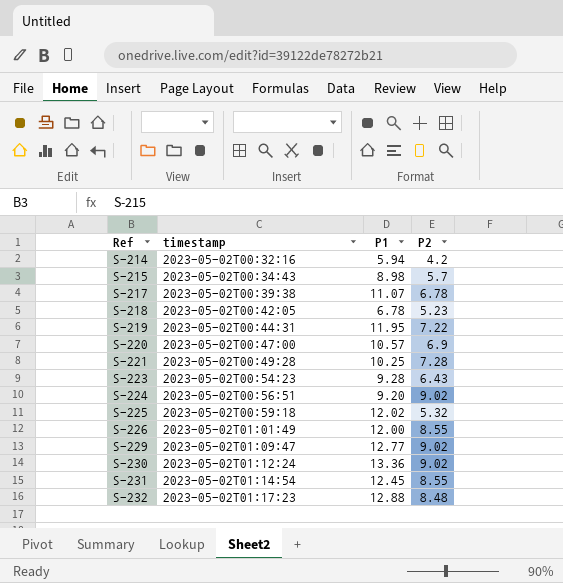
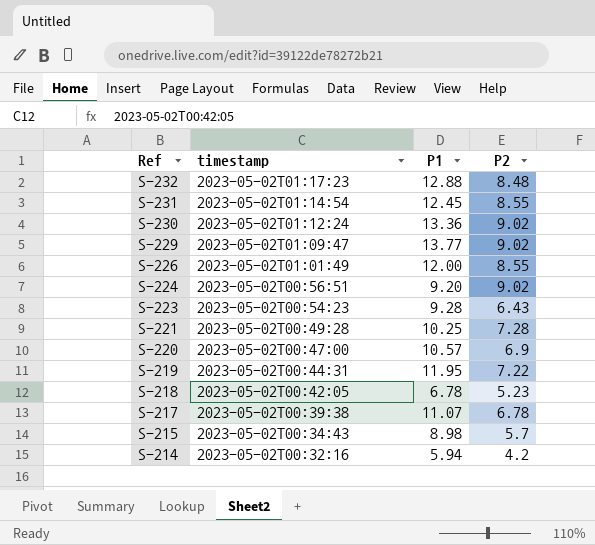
row order: Ref ascending -> Ref descending
row S-225: 2023-05-02T00:59:18 | 12.02 | 5.32 -> none
S-229 | P1: 12.77 -> 13.77

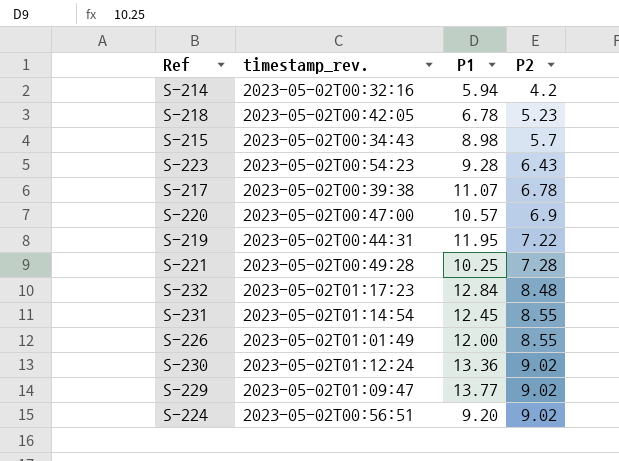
row order: Ref descending -> P2 ascending
column name: timestamp -> timestamp_rev.
S-232 | P1: 12.88 -> 12.84

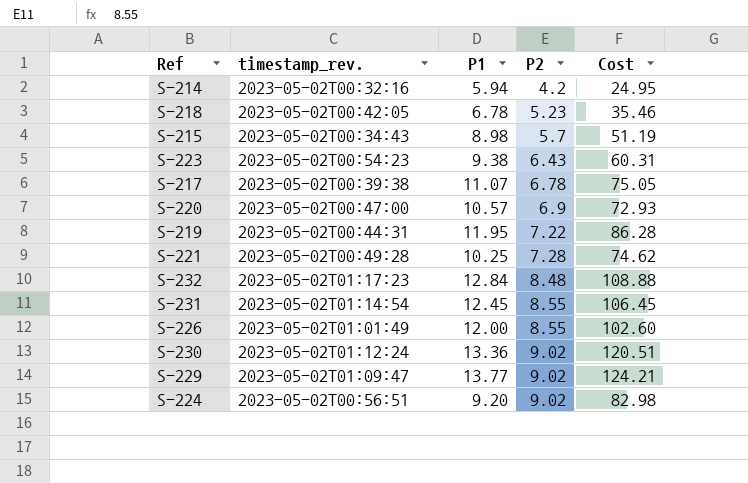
column Cost | formula: none -> [P1] * [P2]
S-223 | P1: 9.28 -> 9.38

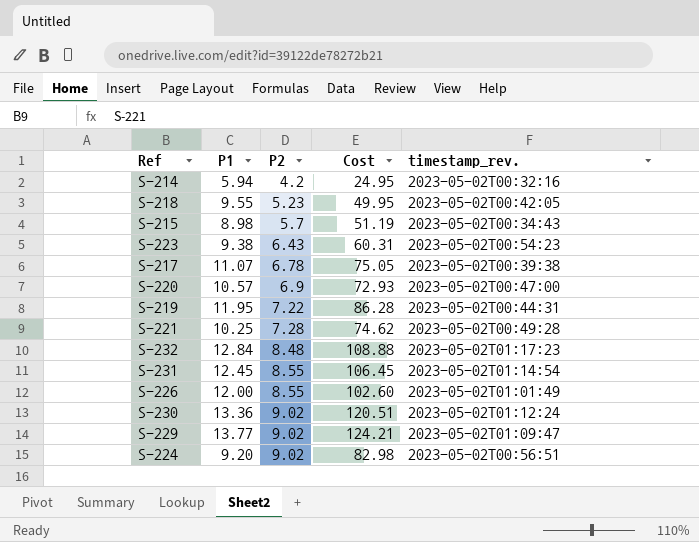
column timestamp_rev. | position: 2 -> 5
S-218 | P1: 6.78 -> 9.55
S-218 | Cost: 35.46 -> 49.95

